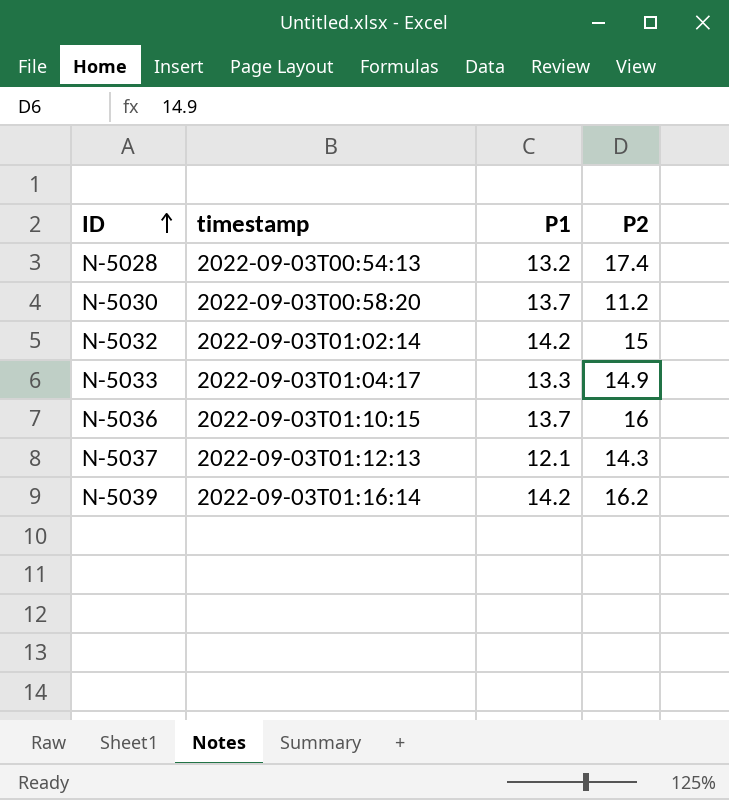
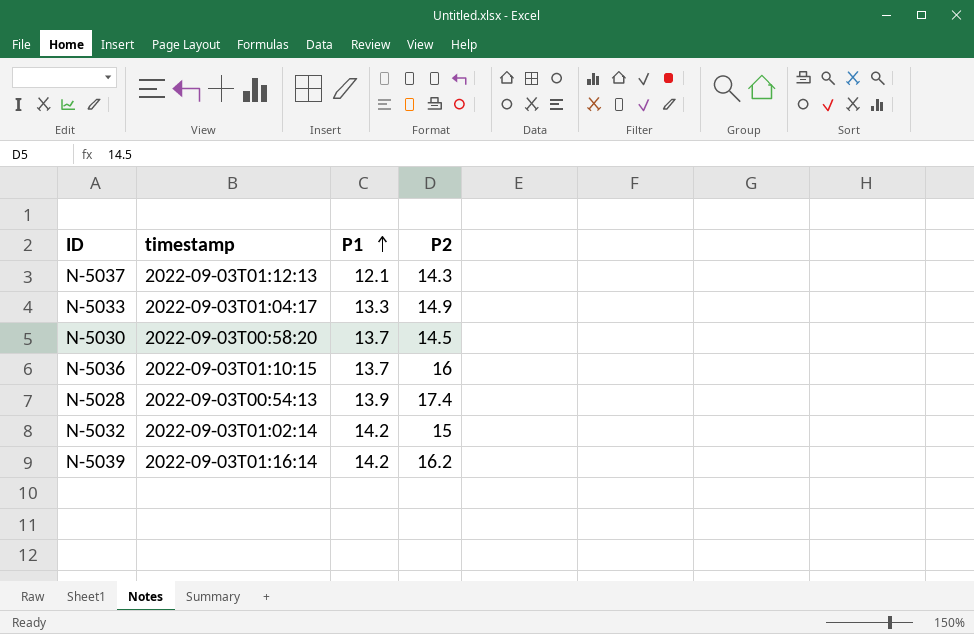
row order: ID ascending -> P1 ascending
N-5030 | P2: 11.2 -> 14.5
N-5028 | P1: 13.2 -> 13.9

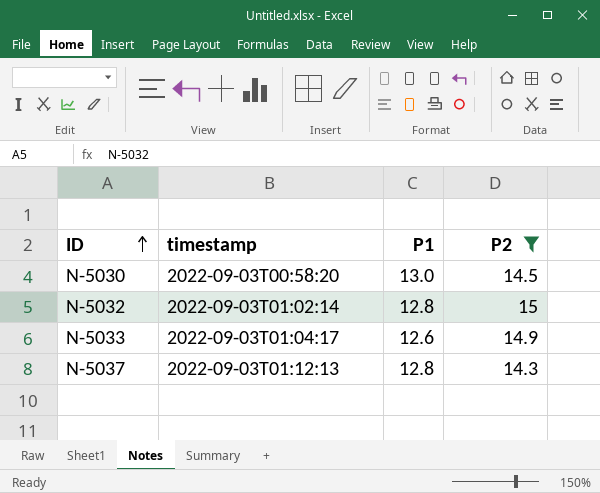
filter: none -> P2 <= 15
row order: P1 ascending -> ID ascending
N-5030 | P1: 13.7 -> 13.0
N-5032 | P1: 14.2 -> 12.8
N-5033 | P1: 13.3 -> 12.6
N-5037 | P1: 12.1 -> 12.8

